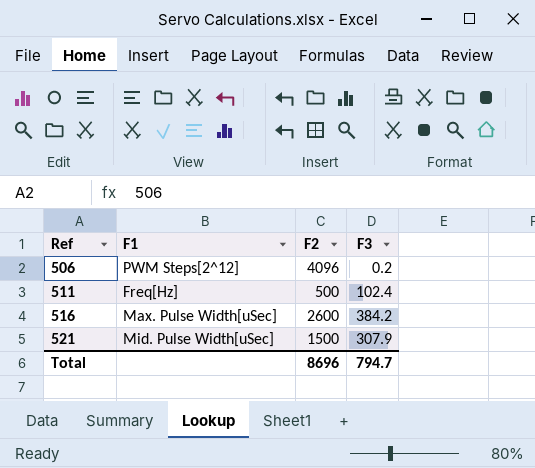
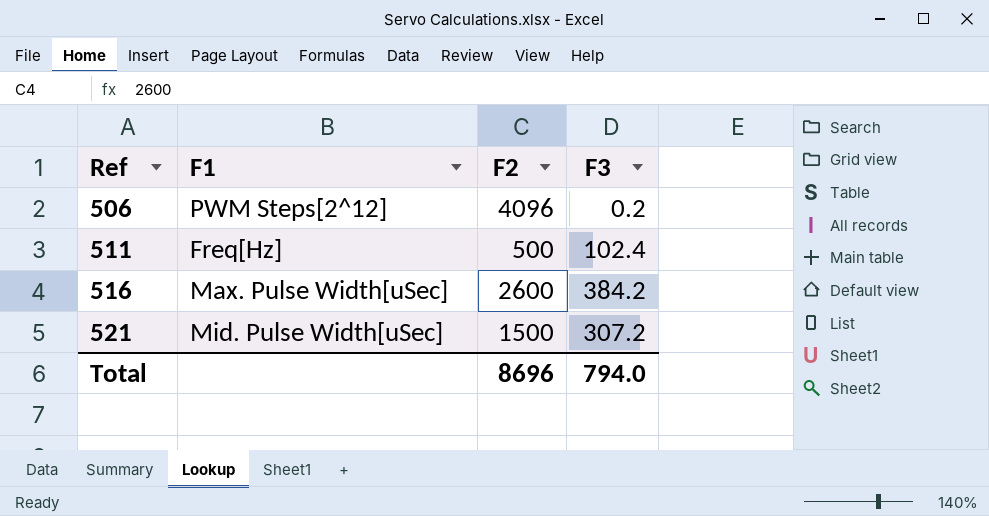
521 | F3: 307.9 -> 307.2
Total | F3: 794.7 -> 794.0

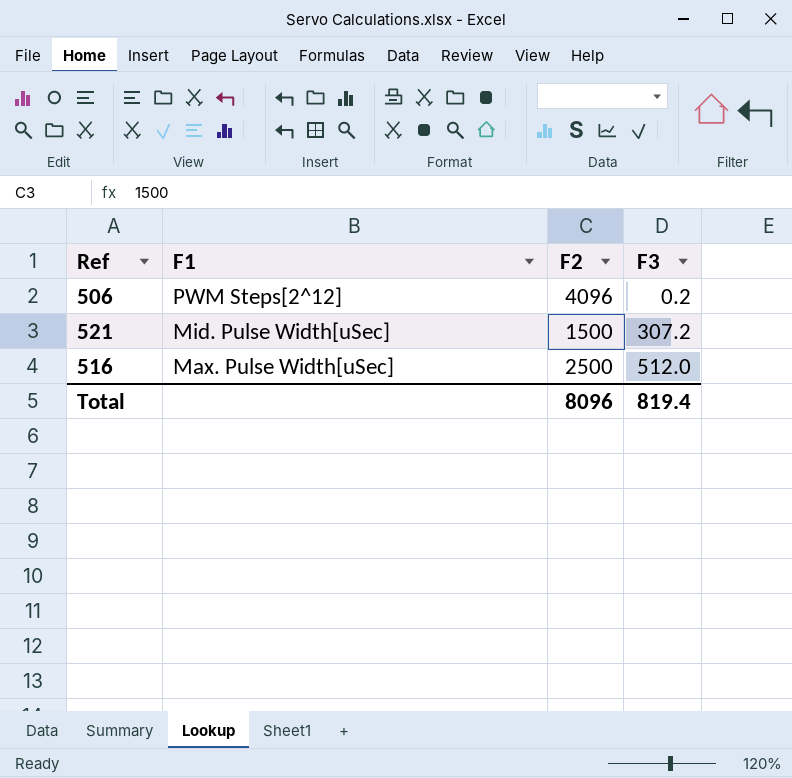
row order: Ref ascending -> F1 descending
row 511: Freq[Hz] | 500 | 102.4 -> none
516 | F2: 2600 -> 2500
516 | F3: 384.2 -> 512.0
Total | F2: 8696 -> 8096
Total | F3: 794.0 -> 819.4

